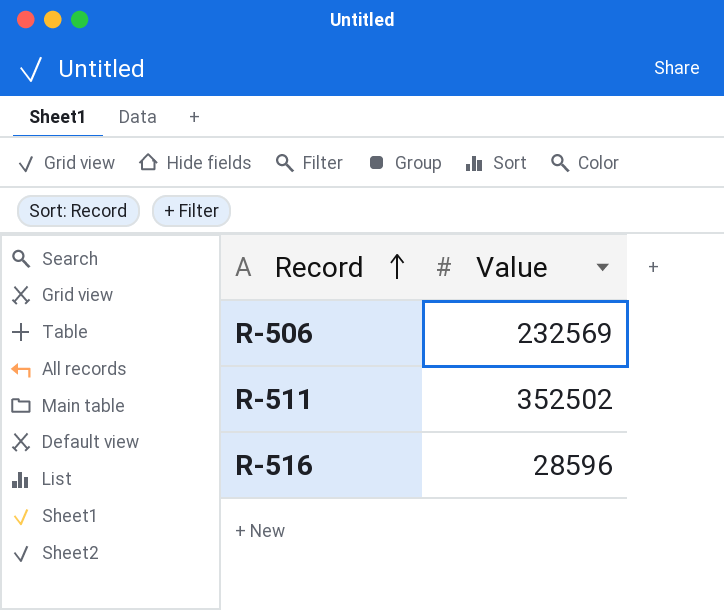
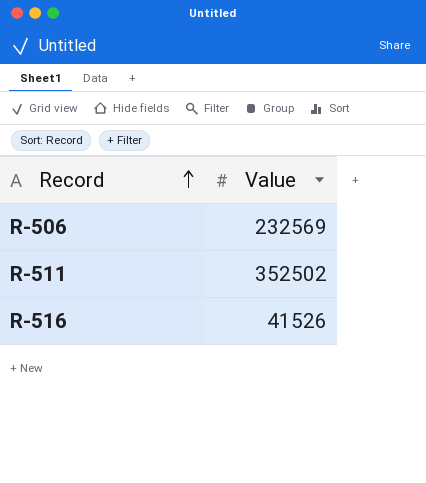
R-516 | Value: 28596 -> 41526

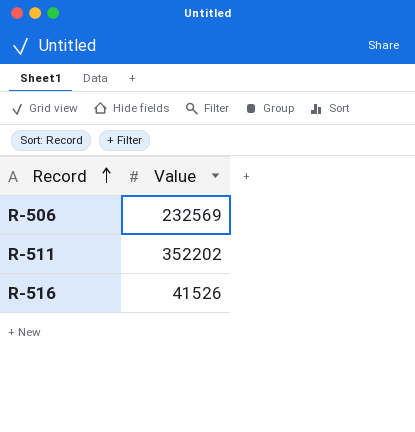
R-511 | Value: 352502 -> 352202

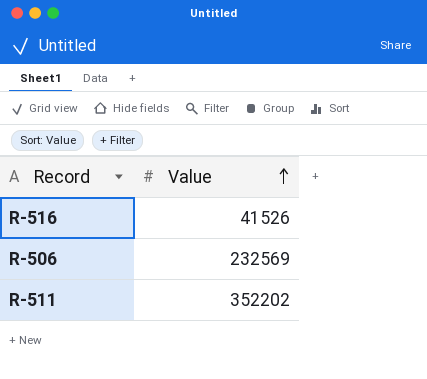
row order: Record ascending -> Value ascending

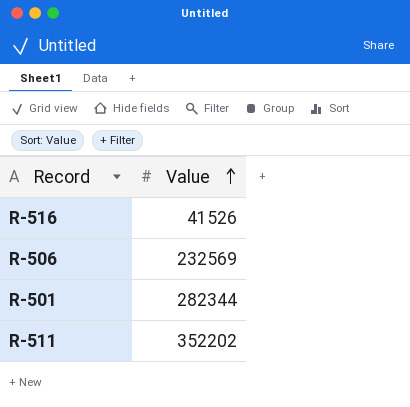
row R-501: none -> 282344

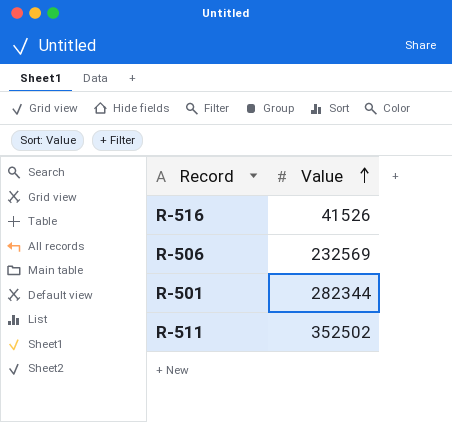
R-511 | Value: 352202 -> 352502

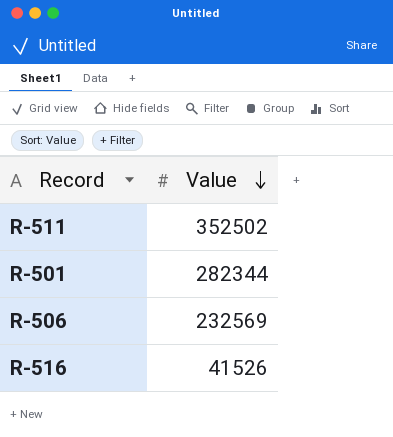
row order: Value ascending -> Value descending

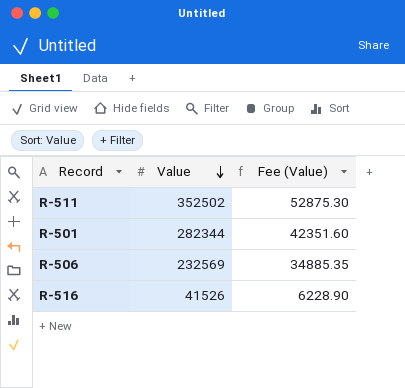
column Fee (Value) | formula: none -> [Value] * 0.15

